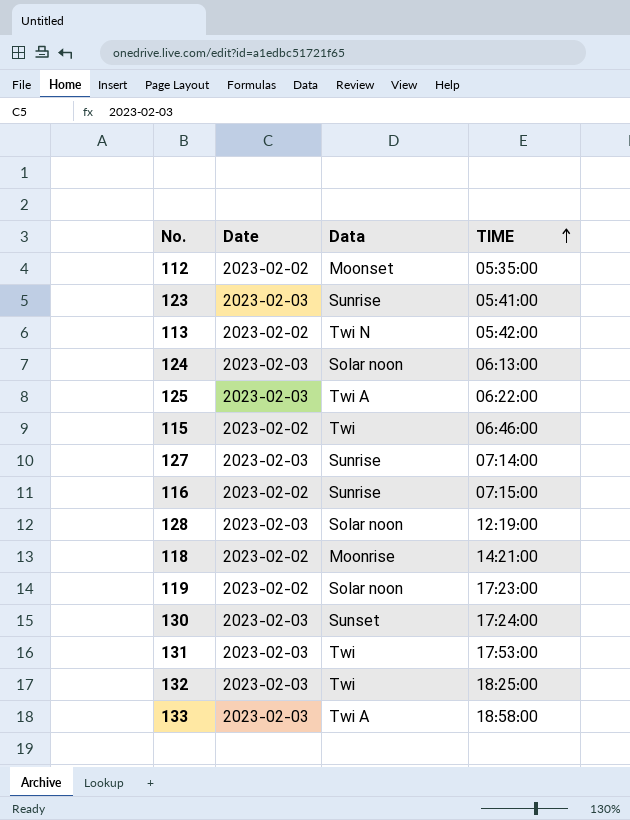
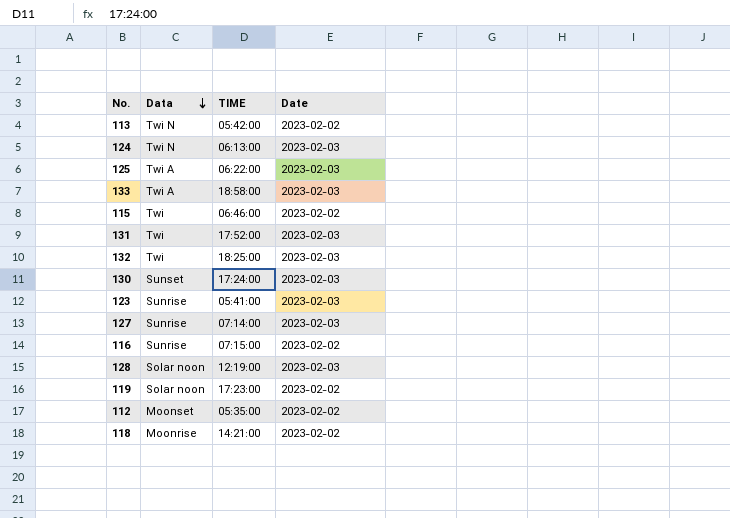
row order: TIME ascending -> Data descending
column Date | position: 2 -> 4
124 | Data: Solar noon -> Twi N
131 | TIME: 17:53:00 -> 17:52:00

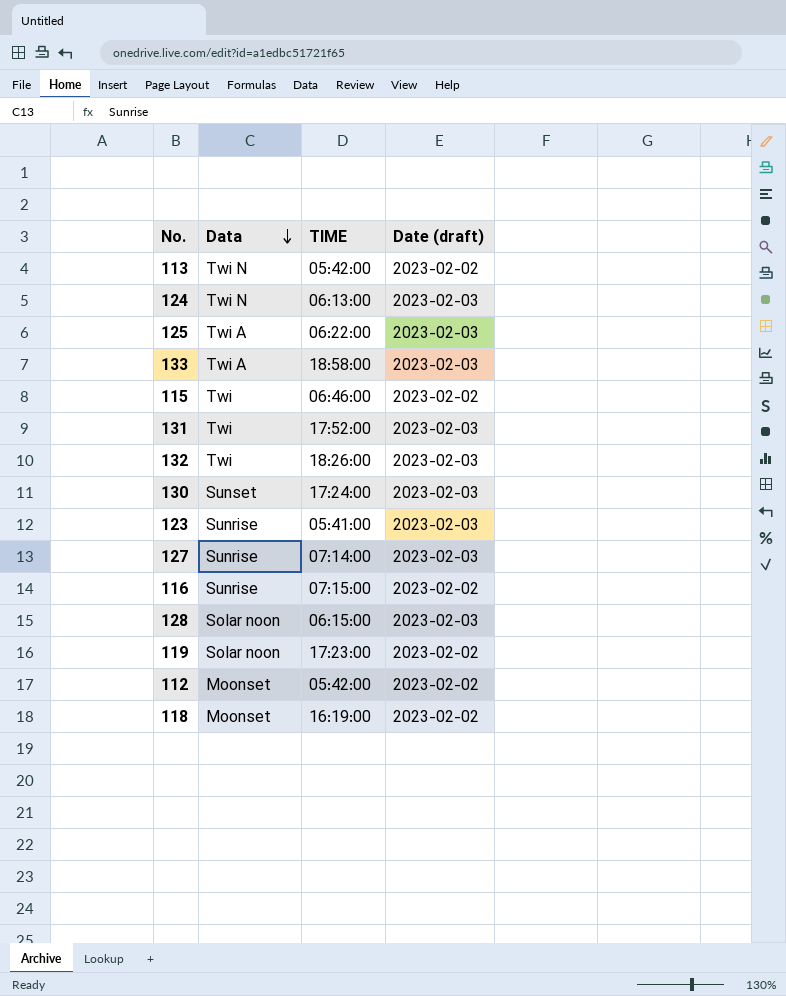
column name: Date -> Date (draft)
132 | TIME: 18:25:00 -> 18:26:00
128 | TIME: 12:19:00 -> 06:15:00
112 | TIME: 05:35:00 -> 05:42:00
118 | Data: Moonrise -> Moonset
118 | TIME: 14:21:00 -> 16:19:00

